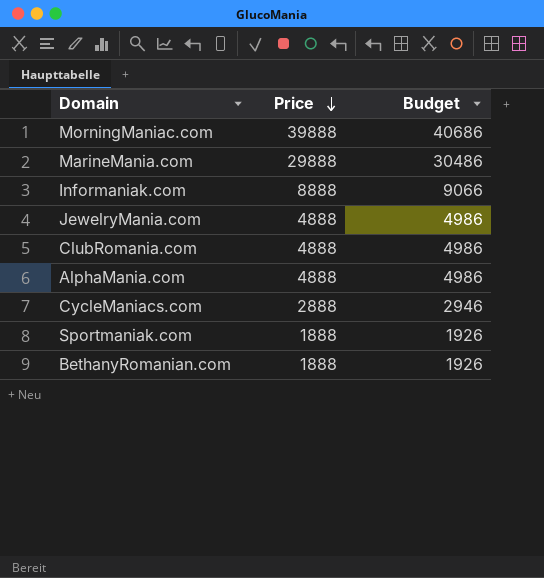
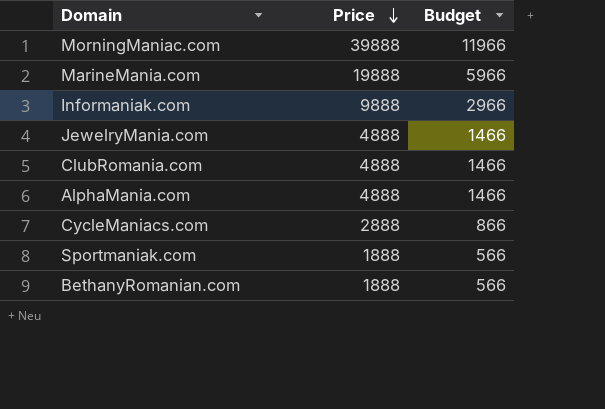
column Budget | formula: [Price] * 1.02 -> [Price] * 0.3
MarineMania.com | Price: 29888 -> 19888
Informaniak.com | Price: 8888 -> 9888

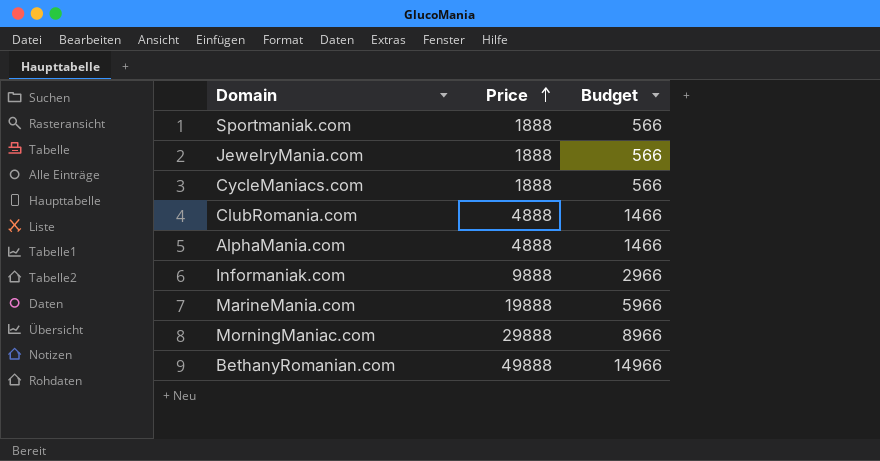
row order: Price descending -> Price ascending
JewelryMania.com | Price: 4888 -> 1888
JewelryMania.com | Budget: 1466 -> 566
CycleManiacs.com | Price: 2888 -> 1888
CycleManiacs.com | Budget: 866 -> 566
MorningManiac.com | Price: 39888 -> 29888
MorningManiac.com | Budget: 11966 -> 8966
BethanyRomanian.com | Price: 1888 -> 49888
BethanyRomanian.com | Budget: 566 -> 14966

